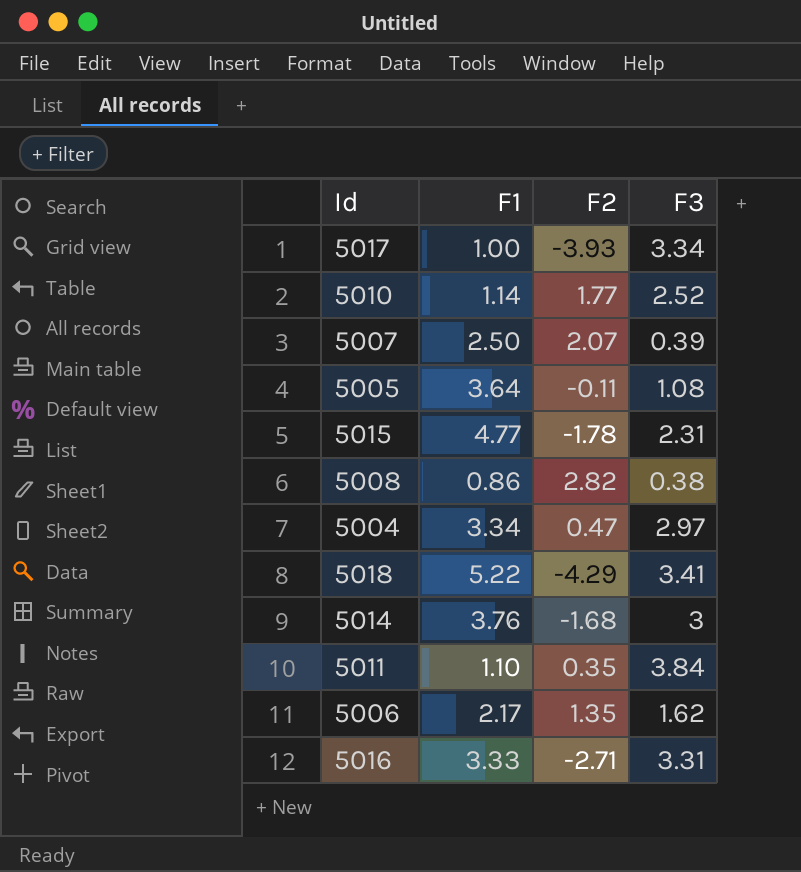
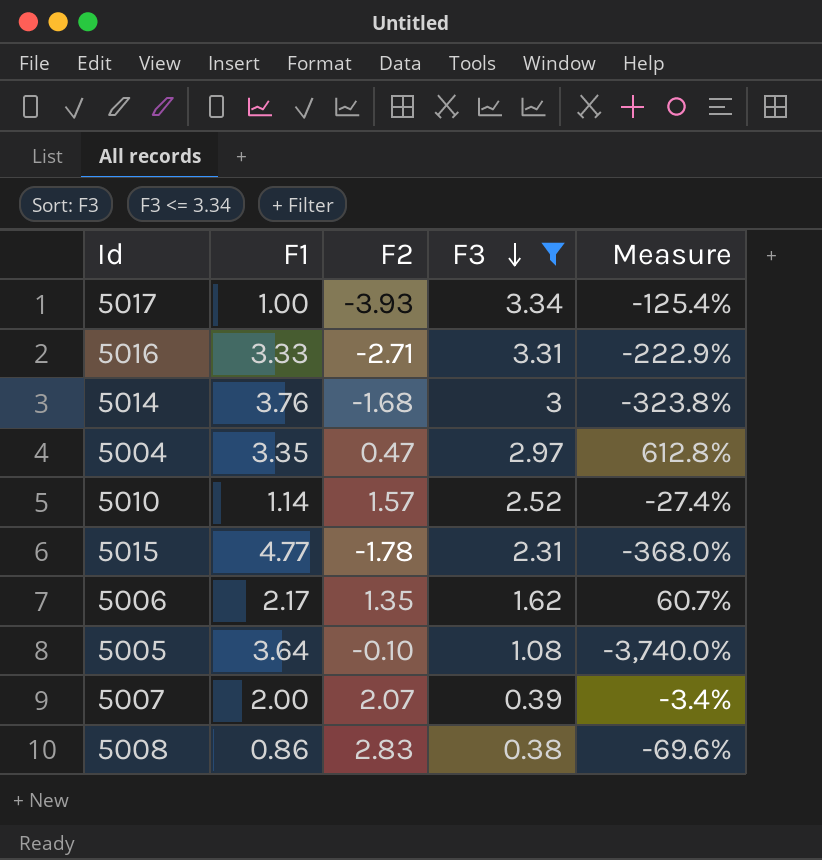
filter: none -> F3 <= 3.34
row order: none -> F3 descending
column Measure | formula: none -> ([F1] - [F2]) / [F2]
5004 | F1: 3.34 -> 3.35
5010 | F2: 1.77 -> 1.57
5005 | F2: -0.11 -> -0.10
5007 | F1: 2.50 -> 2.00
5008 | F2: 2.82 -> 2.83

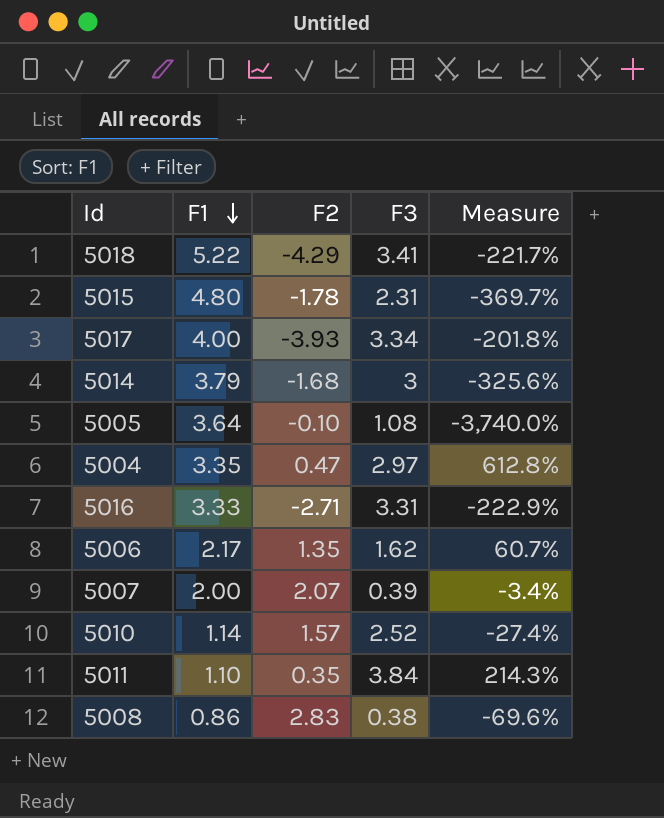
filter: F3 <= 3.34 -> none
row order: F3 descending -> F1 descending
5015 | F1: 4.77 -> 4.80
5015 | Measure: -368.0% -> -369.7%
5017 | F1: 1.00 -> 4.00
5017 | Measure: -125.4% -> -201.8%
5014 | F1: 3.76 -> 3.79
5014 | Measure: -323.8% -> -325.6%

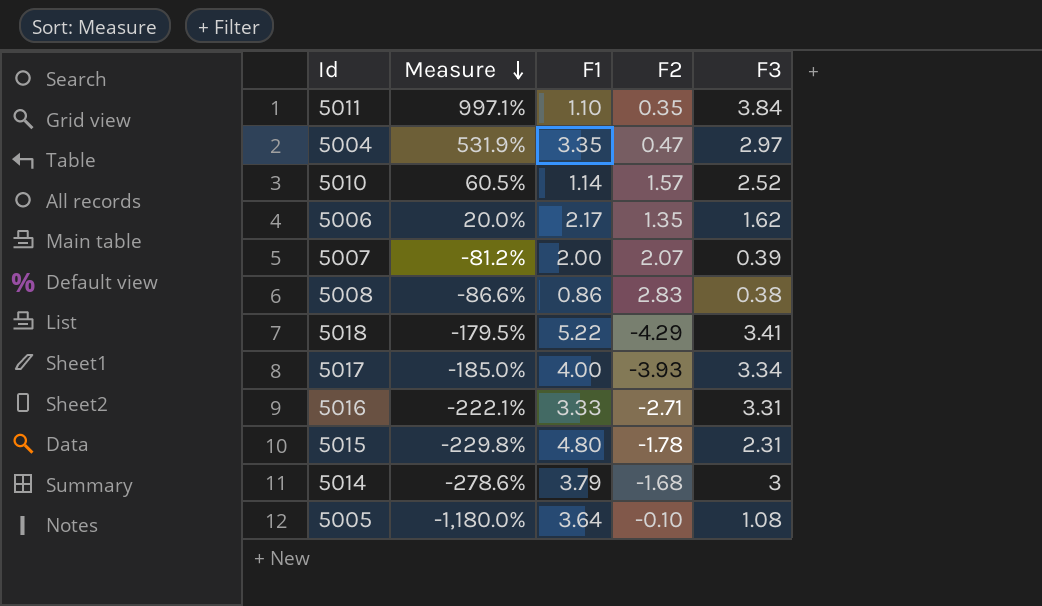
row order: F1 descending -> Measure descending
column Measure | formula: ([F1] - [F2]) / [F2] -> ([F3] - [F2]) / [F2]
column Measure | position: 5 -> 2

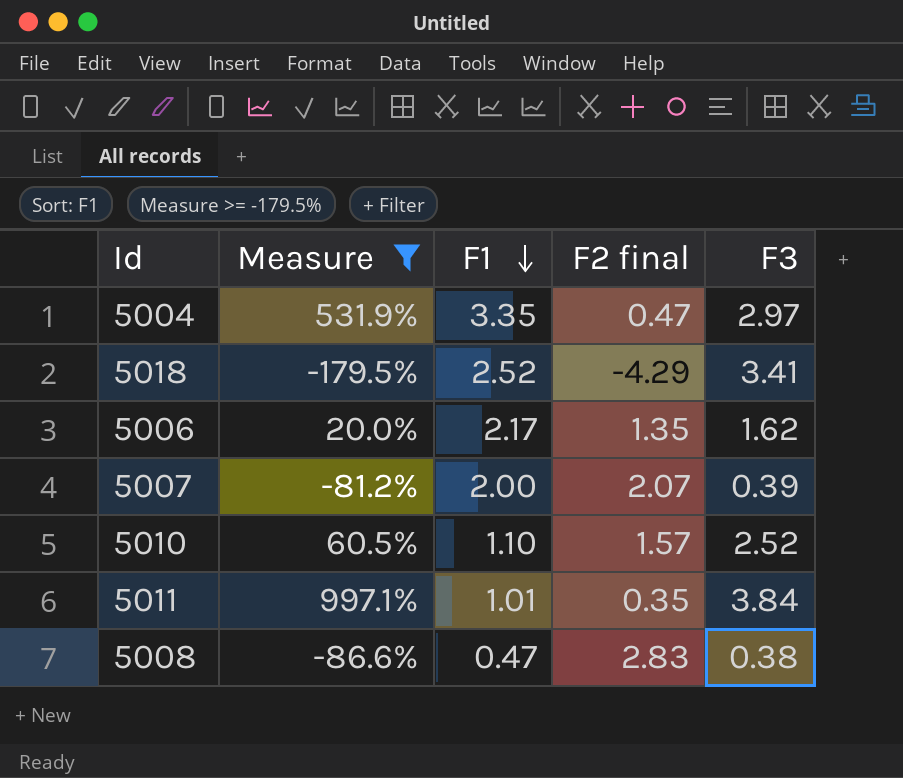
filter: none -> Measure >= -179.5%
row order: Measure descending -> F1 descending
column name: F2 -> F2 final
5018 | F1: 5.22 -> 2.52
5010 | F1: 1.14 -> 1.10
5011 | F1: 1.10 -> 1.01
5008 | F1: 0.86 -> 0.47

